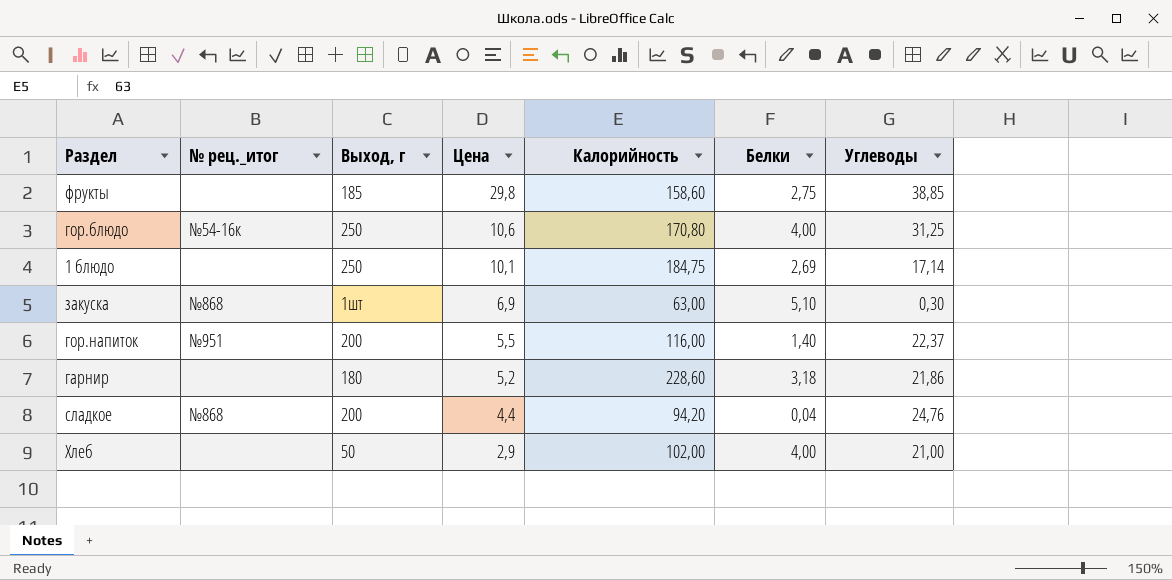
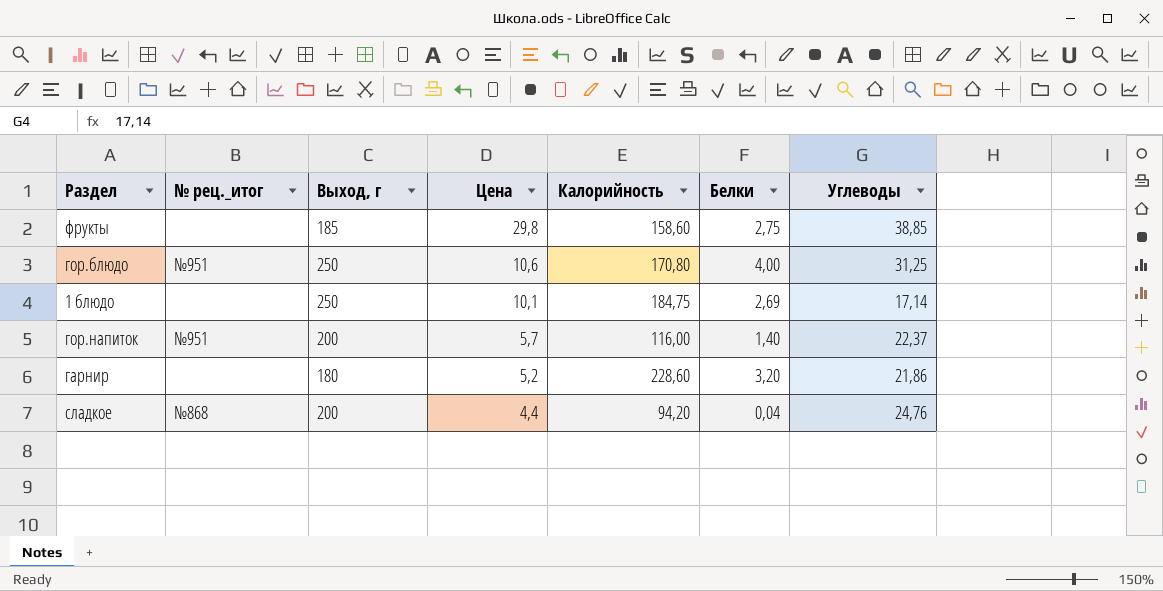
row закуска: №868 | 1шт | 6,9 | 63,00 | 5,10 | 0,30 -> none
row Хлеб: none | 50 | 2,9 | 102,00 | 4,00 | 21,00 -> none
гор.блюдо | № рец._итог: №54-16к -> №951
гор.напиток | Цена: 5,5 -> 5,7
гарнир | Белки: 3,18 -> 3,20

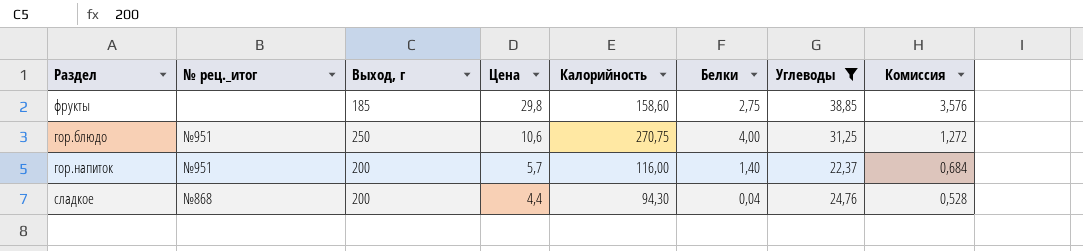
filter: none -> Углеводы >= 22,37
column Комиссия | formula: none -> [Цена] * 0,12
гор.блюдо | Калорийность: 170,80 -> 270,75
сладкое | Калорийность: 94,20 -> 94,30

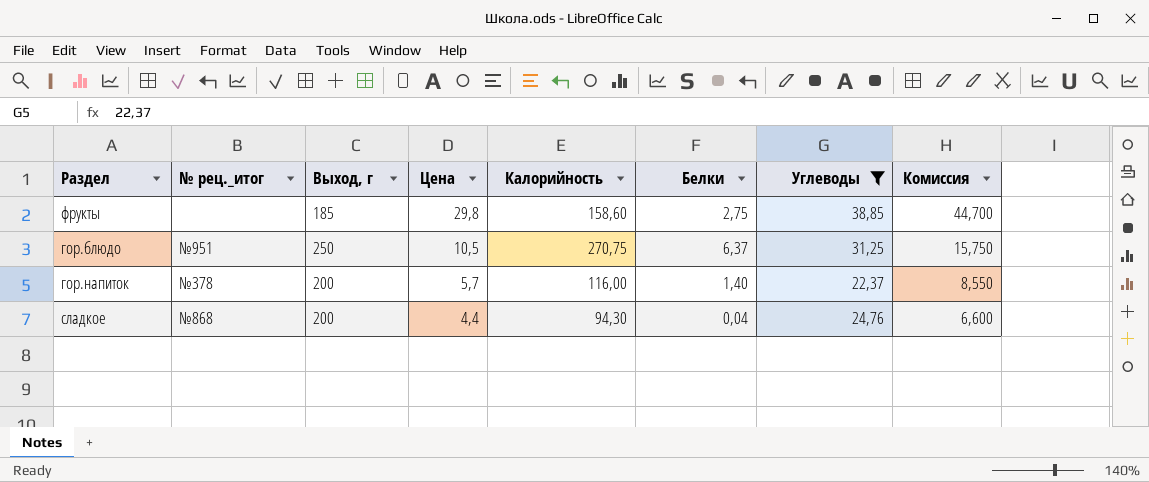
column Комиссия | formula: [Цена] * 0,12 -> [Цена] * 1,5
гор.блюдо | Цена: 10,6 -> 10,5
гор.блюдо | Белки: 4,00 -> 6,37
гор.напиток | № рец._итог: №951 -> №378

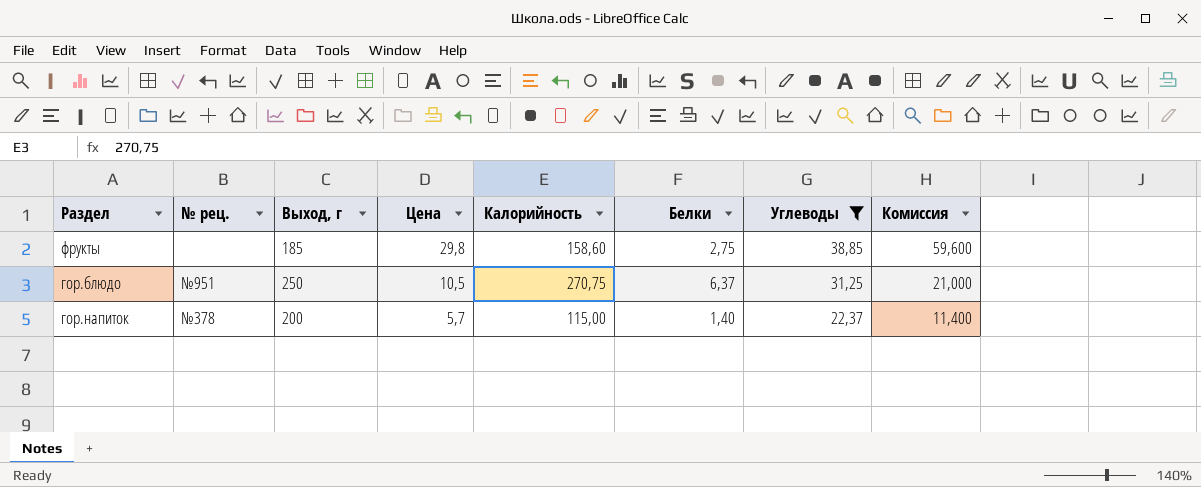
column name: № рец._итог -> № рец.
column Комиссия | formula: [Цена] * 1,5 -> [Цена] * 2
row сладкое: №868 | 200 | 4,4 | 94,30 | 0,04 | 24,76 | 6,600 -> none
гор.напиток | Калорийность: 116,00 -> 115,00

